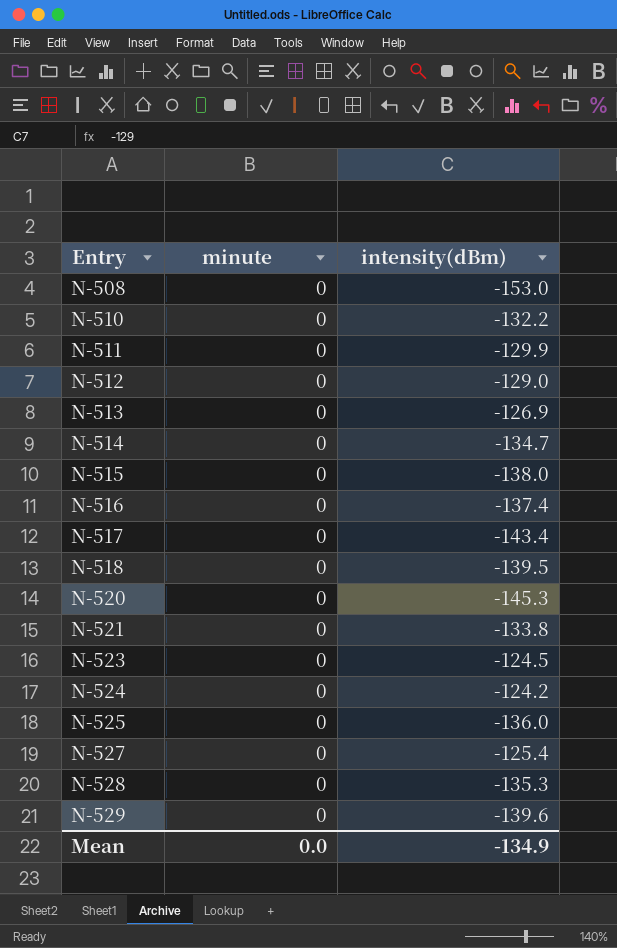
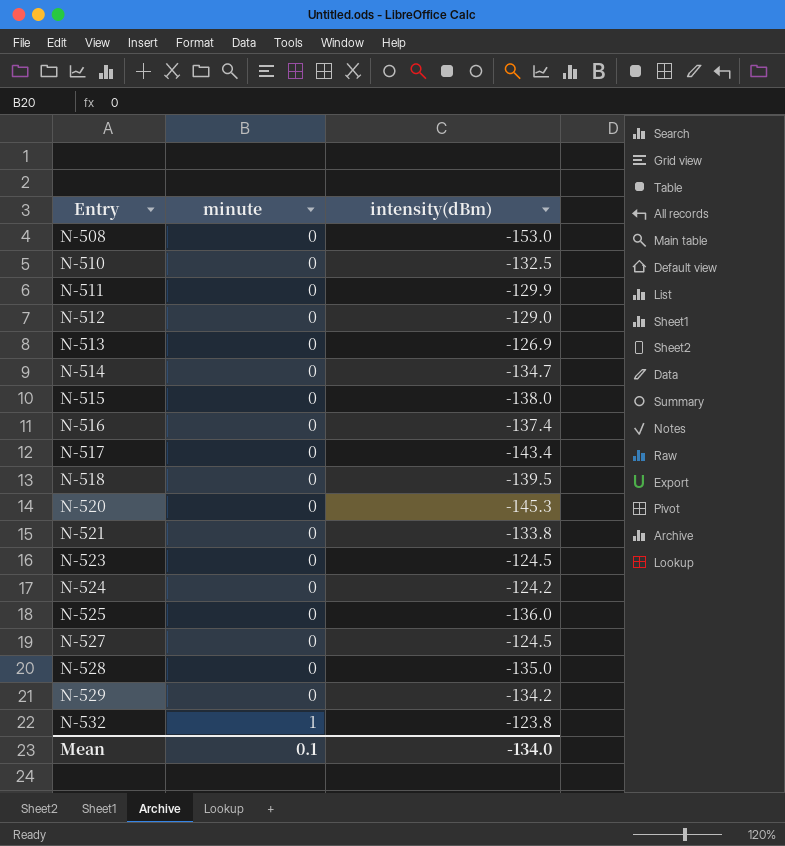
N-510 | intensity(dBm): -132.2 -> -132.5
N-527 | intensity(dBm): -125.4 -> -124.5
N-528 | intensity(dBm): -135.3 -> -135.0
N-529 | intensity(dBm): -139.6 -> -134.2
row N-532: none -> 1 | -123.8
Mean | minute: 0.0 -> 0.1
Mean | intensity(dBm): -134.9 -> -134.0

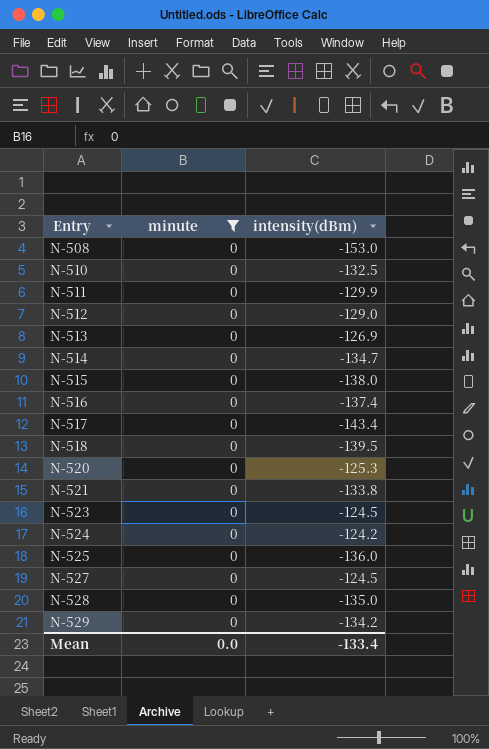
filter: none -> minute = 0
N-520 | intensity(dBm): -145.3 -> -125.3
Mean | minute: 0.1 -> 0.0
Mean | intensity(dBm): -134.0 -> -133.4

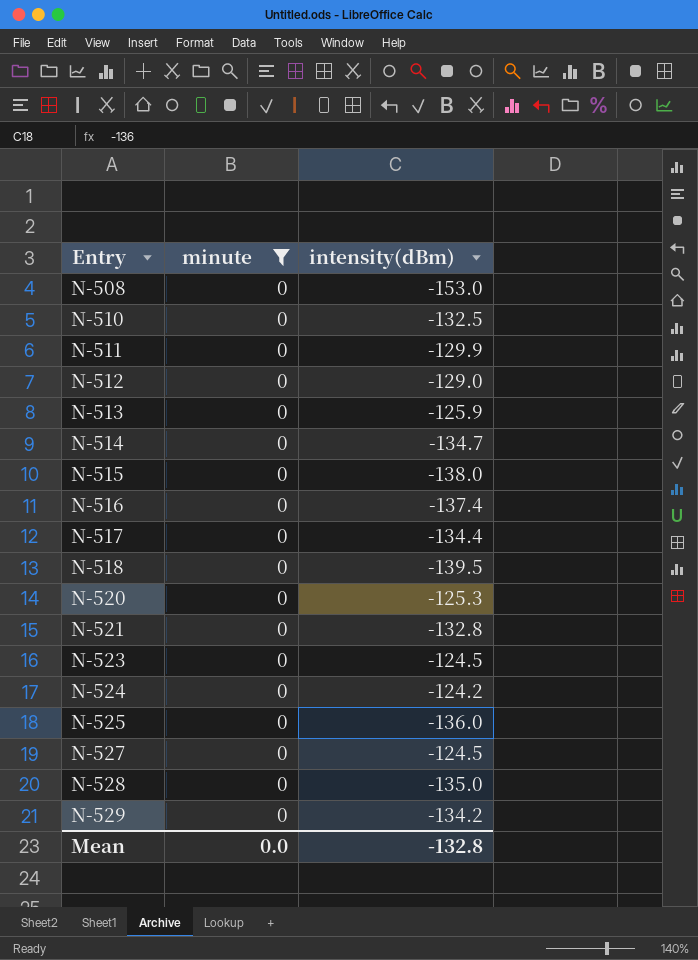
N-513 | intensity(dBm): -126.9 -> -125.9
N-517 | intensity(dBm): -143.4 -> -134.4
N-521 | intensity(dBm): -133.8 -> -132.8
Mean | intensity(dBm): -133.4 -> -132.8

